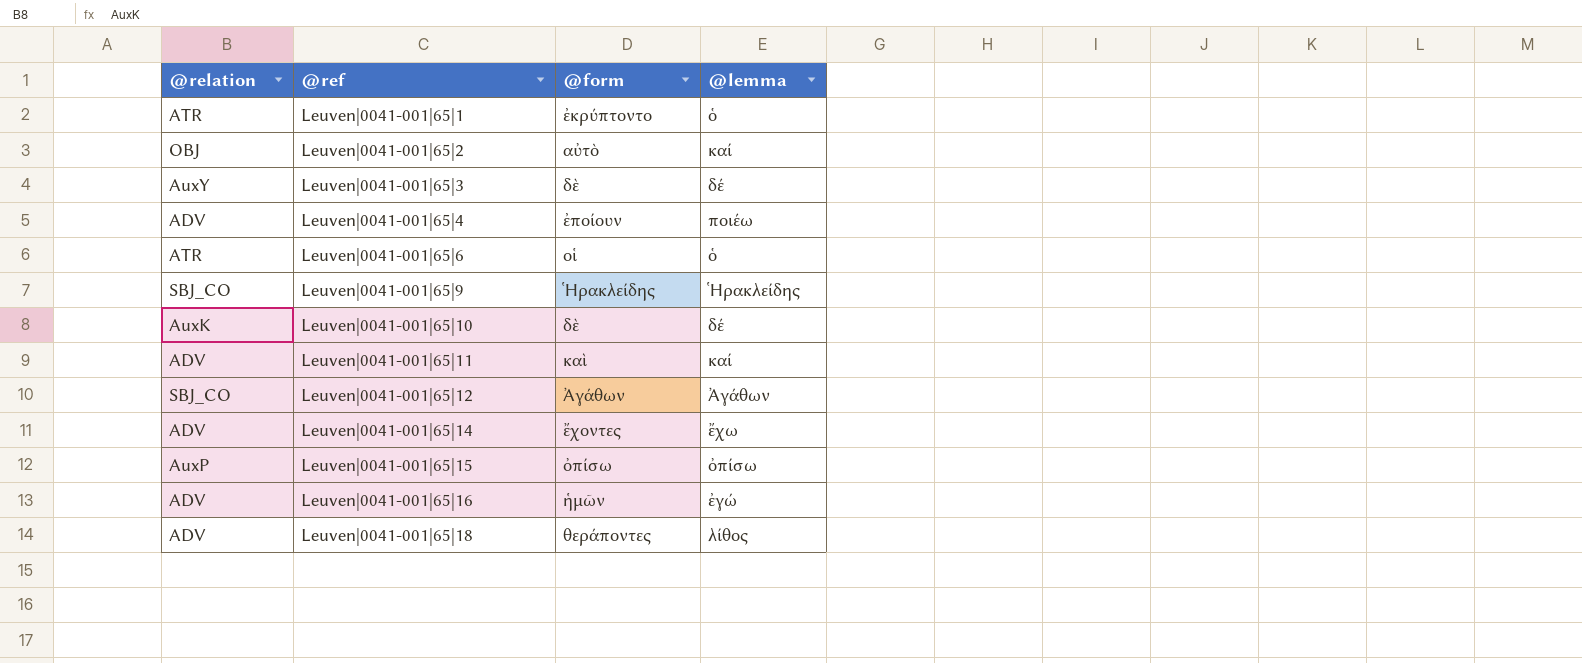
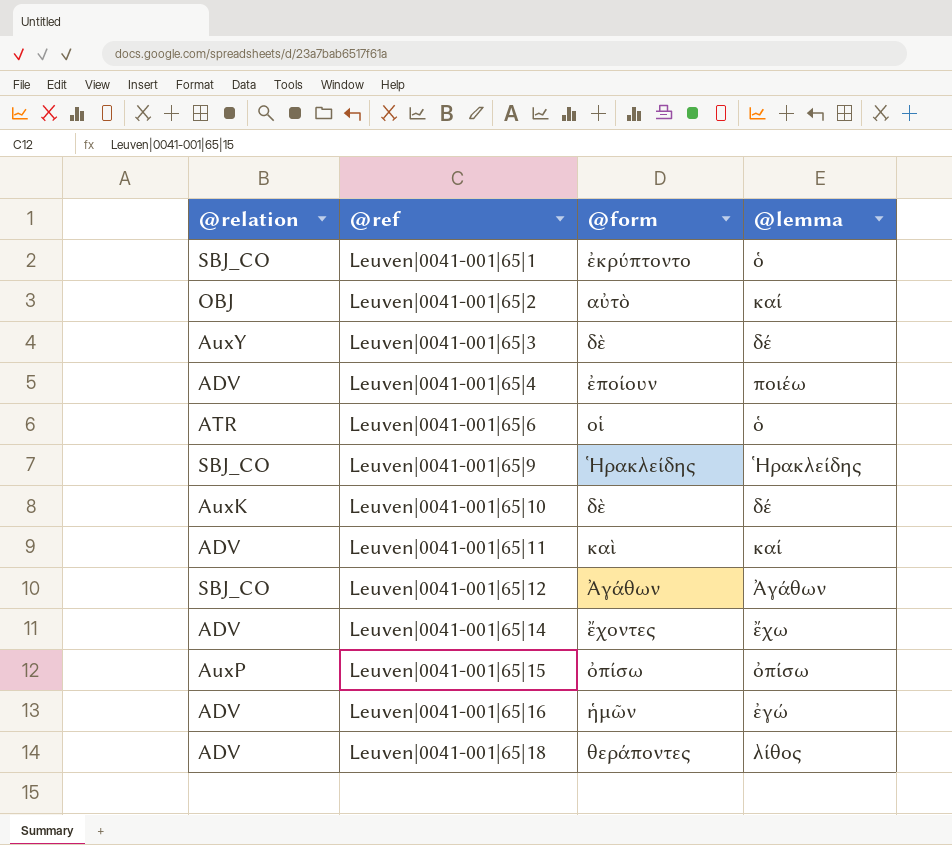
Leuven|0041-001|65|1 | @relation: ATR -> SBJ_CO

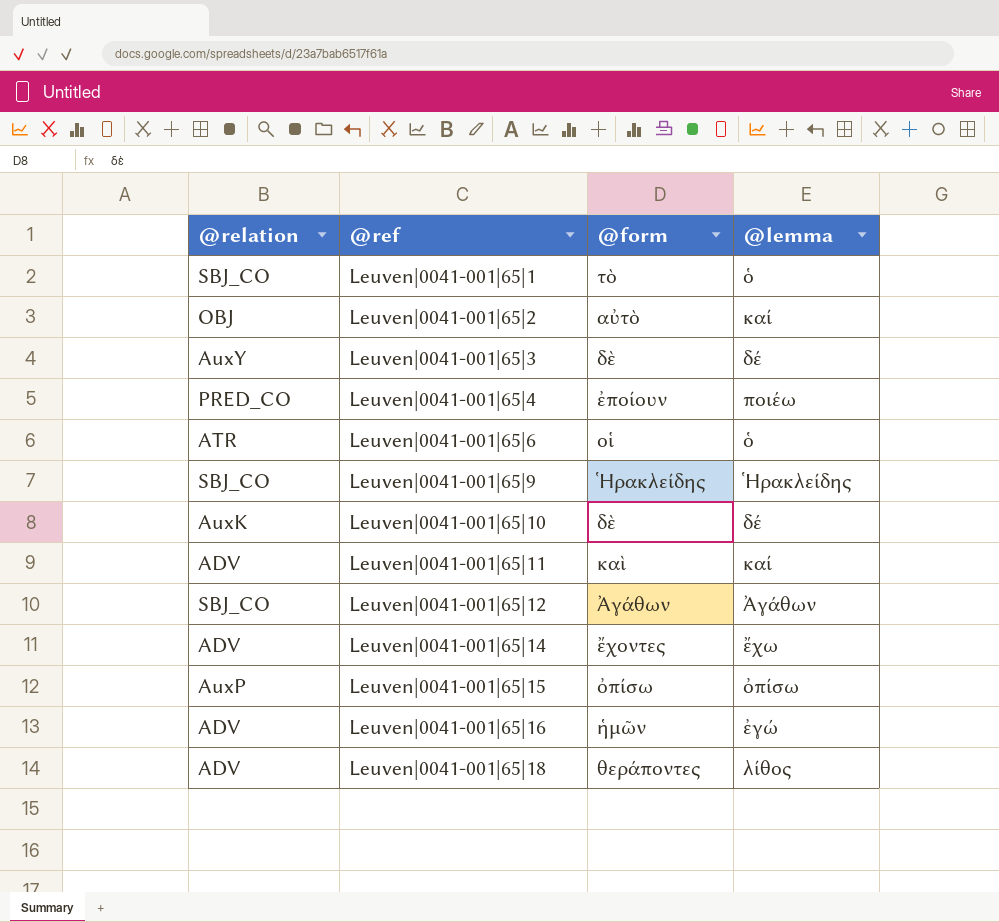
Leuven|0041-001|65|1 | @form: ἐκρύπτοντο -> τὸ
Leuven|0041-001|65|4 | @relation: ADV -> PRED_CO

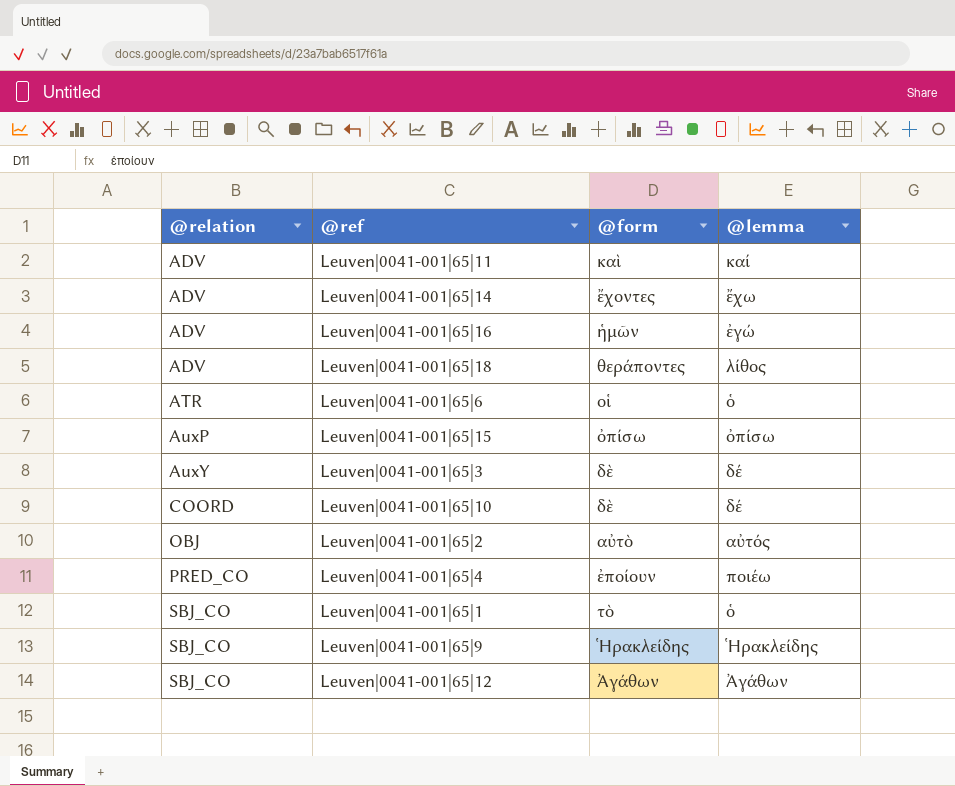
row order: @ref ascending -> @relation ascending
Leuven|0041-001|65|10 | @relation: AuxK -> COORD
Leuven|0041-001|65|2 | @lemma: καί -> αὐτός

